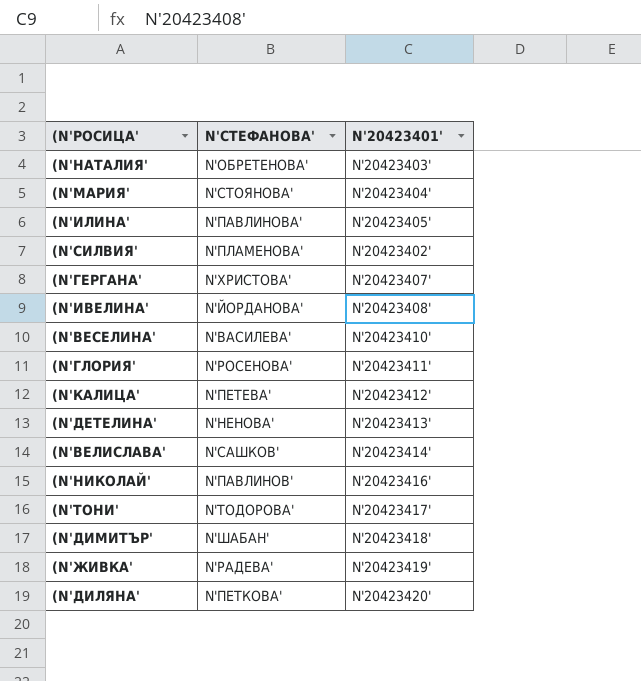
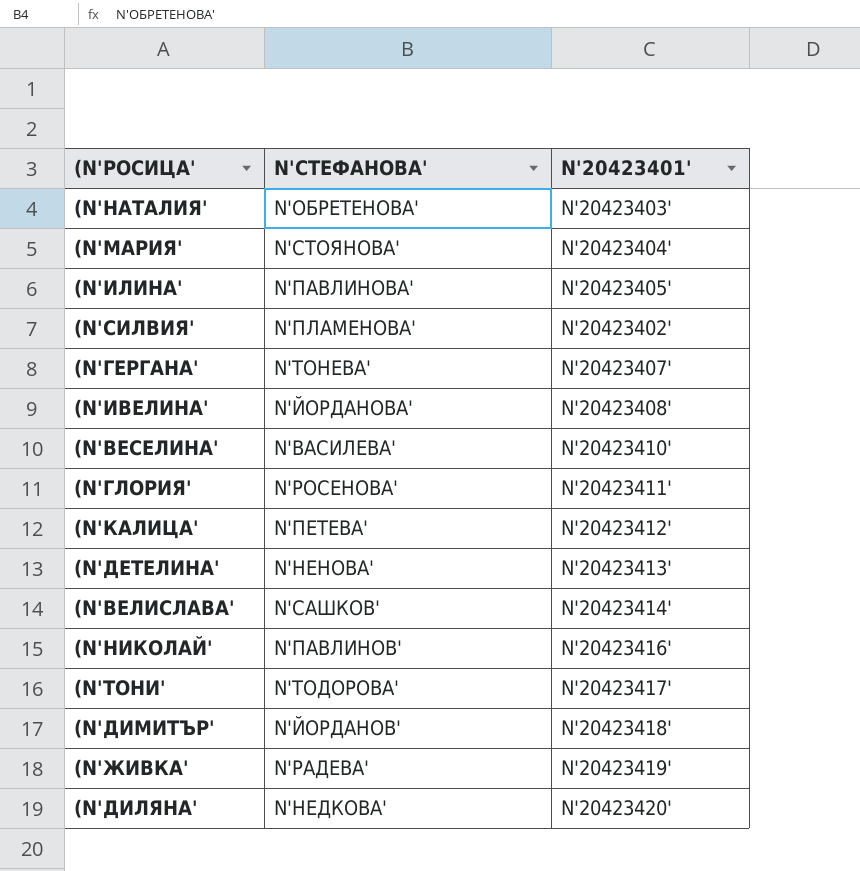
(N'ГЕРГАНА' | N'СТЕФАНОВА': N'ХРИСТОВА' -> N'ТОНЕВА'
(N'ДИМИТЪР' | N'СТЕФАНОВА': N'ШАБАН' -> N'ЙОРДАНОВ'
(N'ДИЛЯНА' | N'СТЕФАНОВА': N'ПЕТКОВА' -> N'НЕДКОВА'

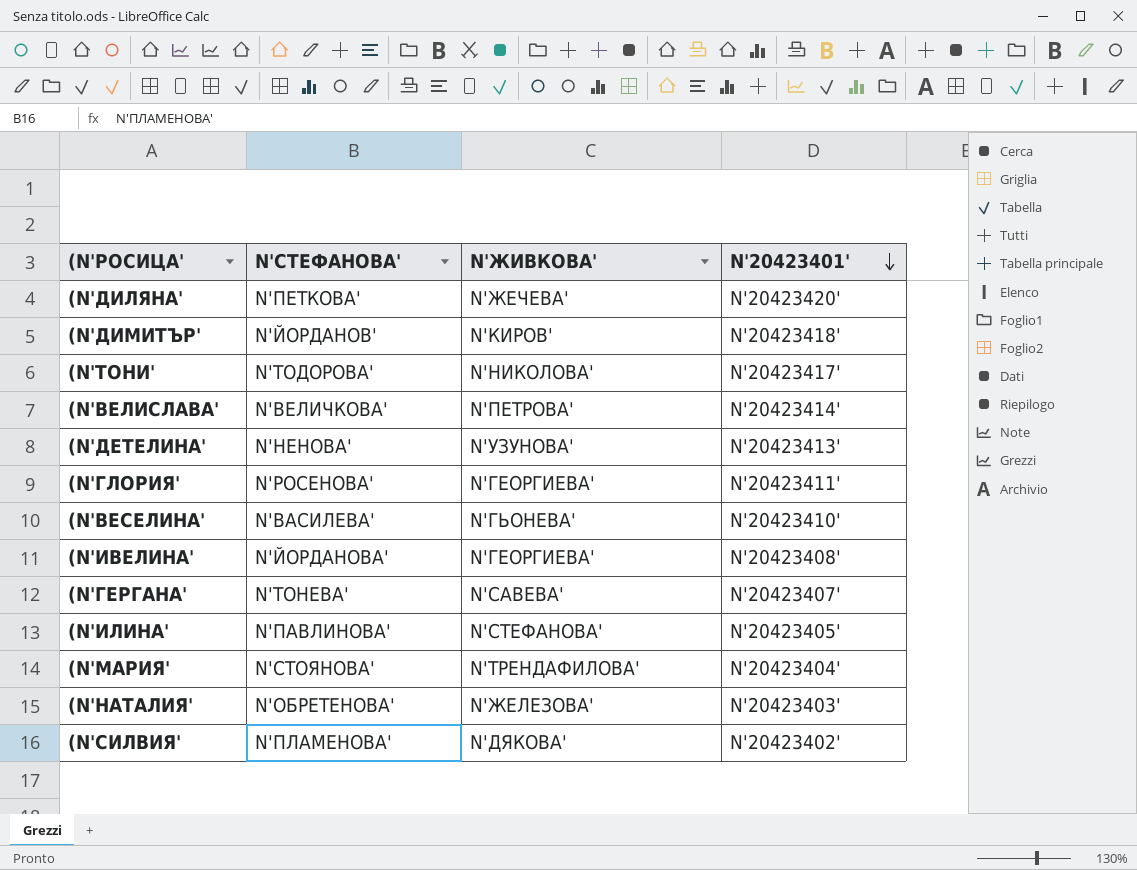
row order: none -> N'20423401' descending
column N'ЖИВКОВА' | position: none -> 3
row (N'КАЛИЦА': N'ПЕТЕВА' | N'20423412' -> none
row (N'НИКОЛАЙ': N'ПАВЛИНОВ' | N'20423416' -> none
row (N'ЖИВКА': N'РАДЕВА' | N'20423419' -> none
(N'ДИЛЯНА' | N'СТЕФАНОВА': N'НЕДКОВА' -> N'ПЕТКОВА'
(N'ВЕЛИСЛАВА' | N'СТЕФАНОВА': N'САШКОВ' -> N'ВЕЛИЧКОВА'

